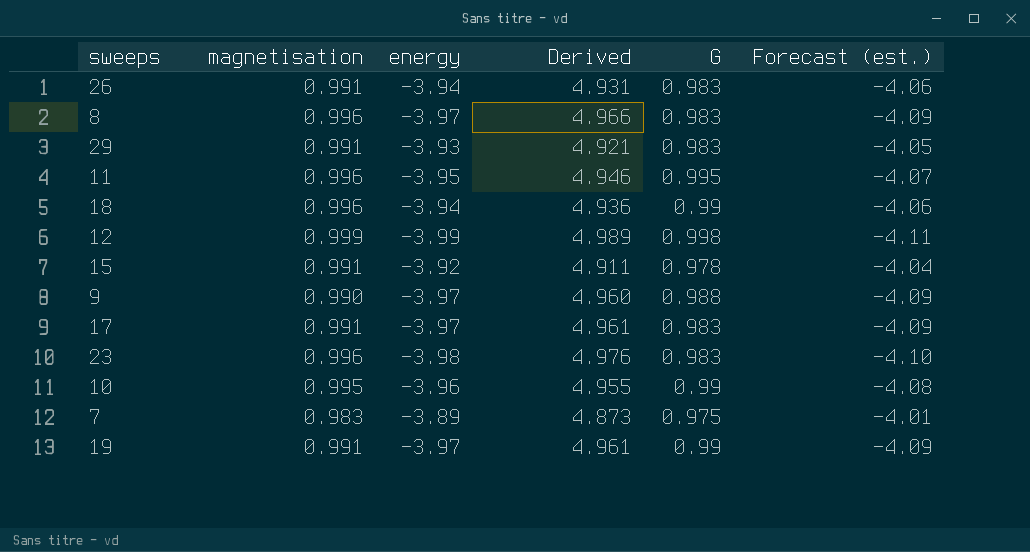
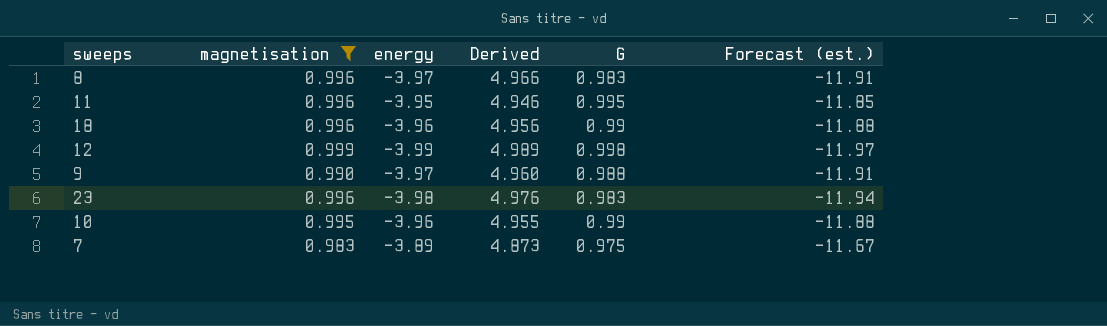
filter: none -> magnetisation != 0.991
column Forecast (est.) | formula: [energy] * 1.03 -> [energy] * 3
18 | energy: -3.94 -> -3.96
18 | Derived: 4.936 -> 4.956

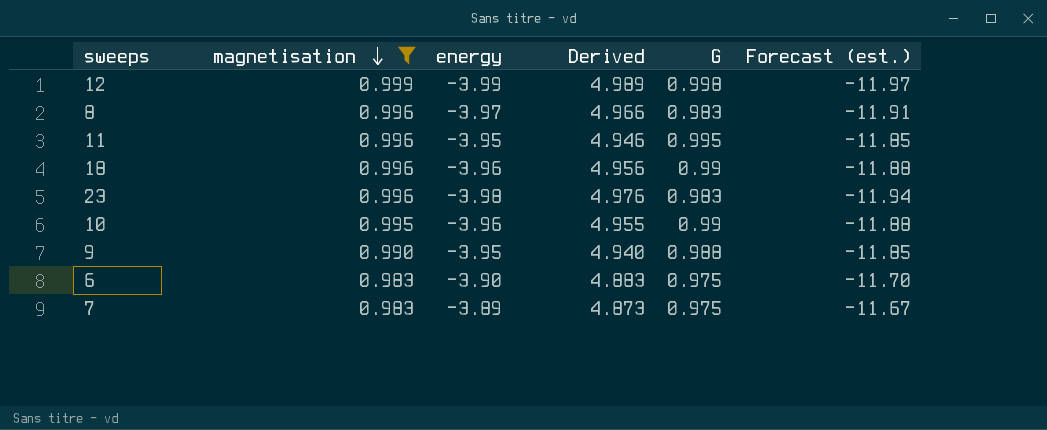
row order: none -> magnetisation descending
9 | energy: -3.97 -> -3.95
9 | Derived: 4.960 -> 4.940
9 | Forecast (est.): -11.91 -> -11.85
row 6: none -> 0.983 | -3.90 | 4.883 | 0.975 | -11.70

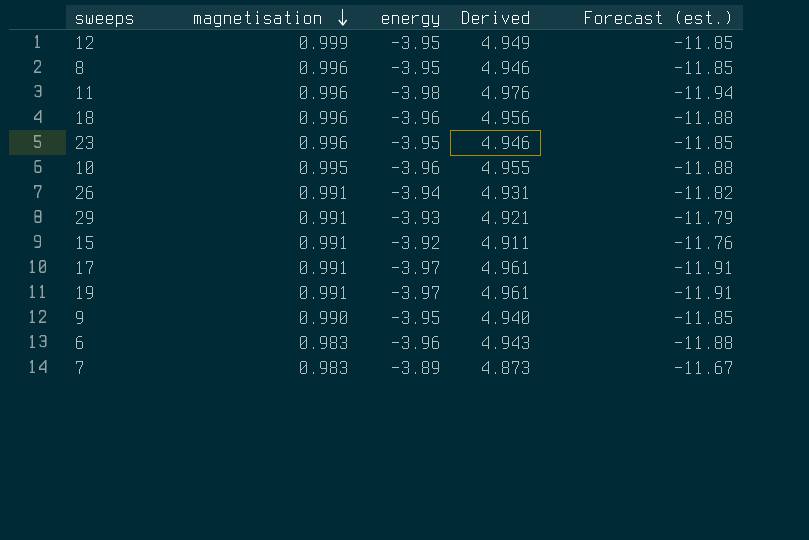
filter: magnetisation != 0.991 -> none
column G | position: 5 -> none
12 | energy: -3.99 -> -3.95
12 | Derived: 4.989 -> 4.949
12 | Forecast (est.): -11.97 -> -11.85
8 | energy: -3.97 -> -3.95
8 | Derived: 4.966 -> 4.946
8 | Forecast (est.): -11.91 -> -11.85
11 | energy: -3.95 -> -3.98
11 | Derived: 4.946 -> 4.976
11 | Forecast (est.): -11.85 -> -11.94
23 | energy: -3.98 -> -3.95
23 | Derived: 4.976 -> 4.946
23 | Forecast (est.): -11.94 -> -11.85
6 | energy: -3.90 -> -3.96
6 | Derived: 4.883 -> 4.943
6 | Forecast (est.): -11.70 -> -11.88

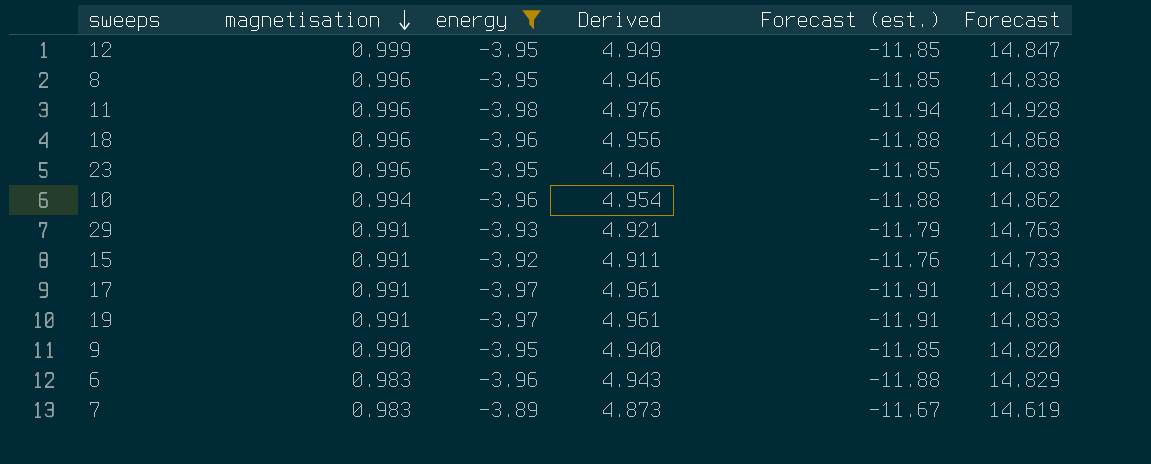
filter: none -> energy != -3.94
column Forecast | formula: none -> [Derived] * 3
10 | magnetisation: 0.995 -> 0.994
10 | Derived: 4.955 -> 4.954

